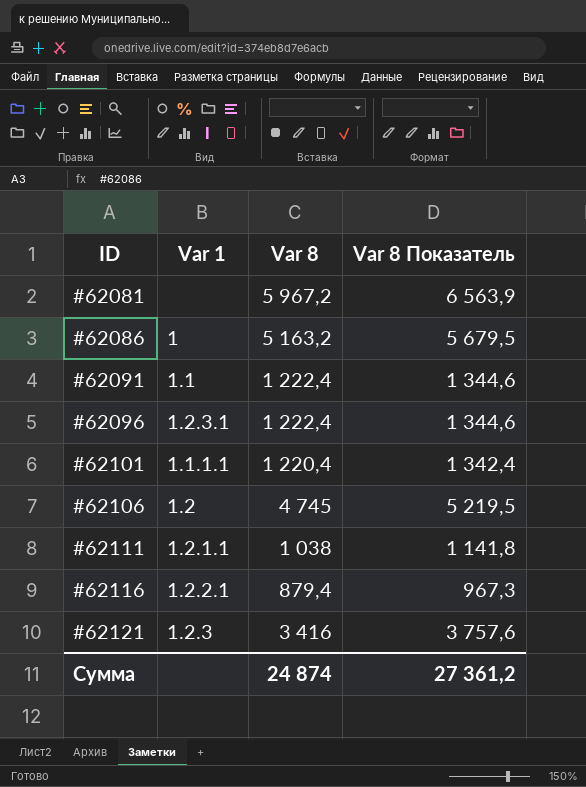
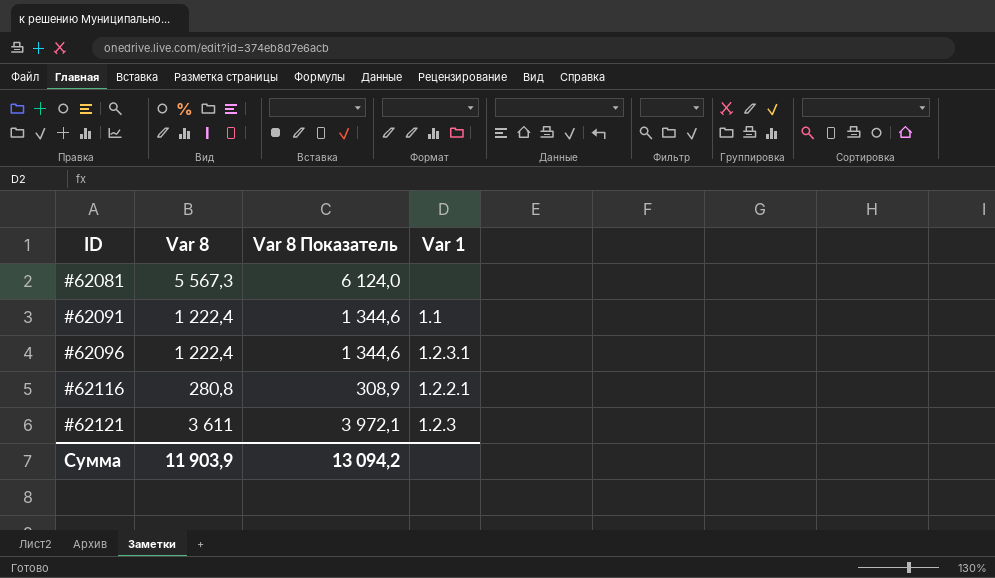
column Var 1 | position: 2 -> 4
row #62086: 1 | 5 163,2 | 5 679,5 -> none
row #62101: 1.1.1.1 | 1 220,4 | 1 342,4 -> none
row #62106: 1.2 | 4 745 | 5 219,5 -> none
row #62111: 1.2.1.1 | 1 038 | 1 141,8 -> none
#62081 | Var 8: 5 967,2 -> 5 567,3
#62081 | Var 8 Показатель: 6 563,9 -> 6 124,0
#62116 | Var 8: 879,4 -> 280,8
#62116 | Var 8 Показатель: 967,3 -> 308,9
#62121 | Var 8: 3 416 -> 3 611
#62121 | Var 8 Показатель: 3 757,6 -> 3 972,1
Сумма | Var 8: 24 874 -> 11 903,9
Сумма | Var 8 Показатель: 27 361,2 -> 13 094,2

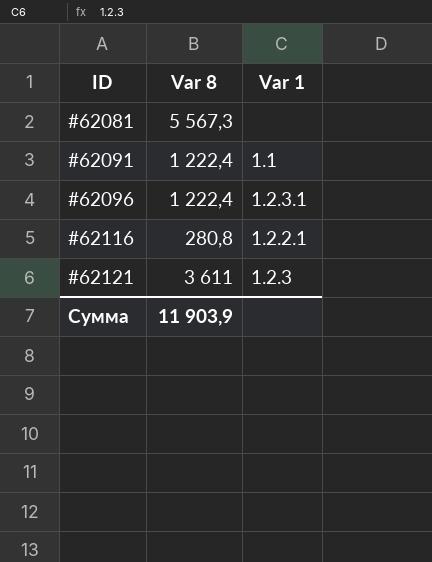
column Var 8 Показатель | formula: [Var 8] * 1,1 -> none

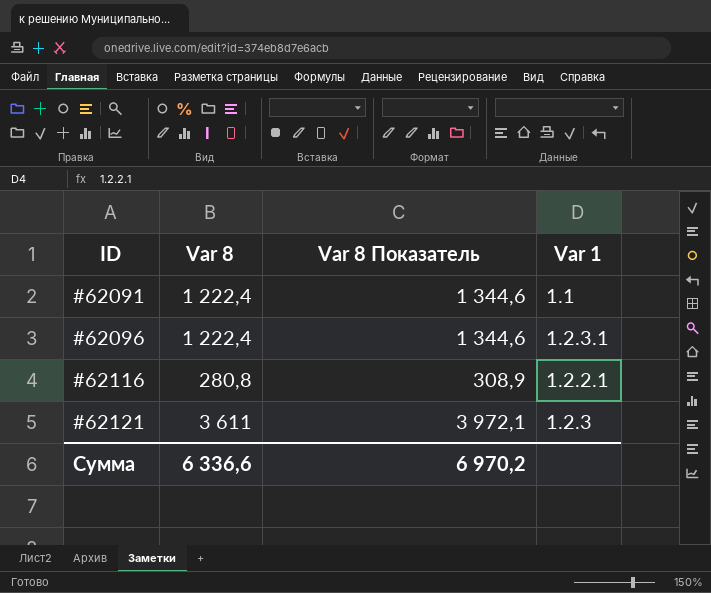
column Var 8 Показатель | formula: none -> [Var 8] * 1,1
row #62081: 5 567,3 | none -> none
Сумма | Var 8: 11 903,9 -> 6 336,6

